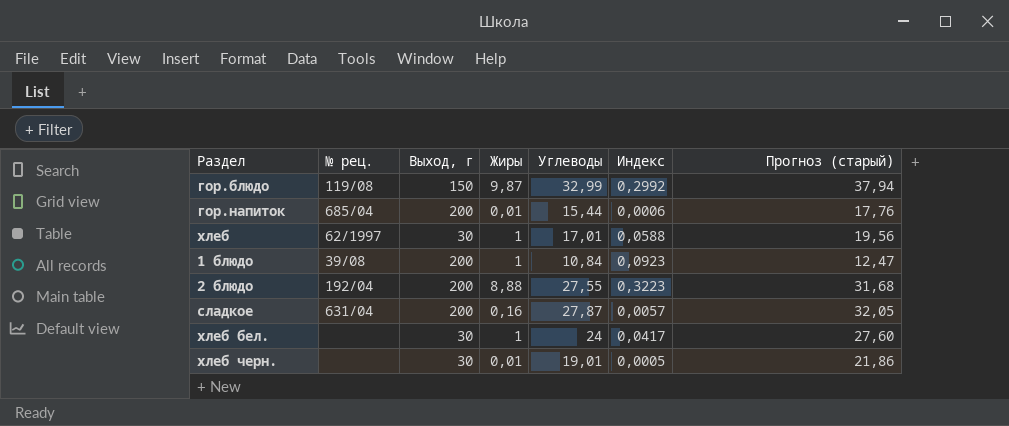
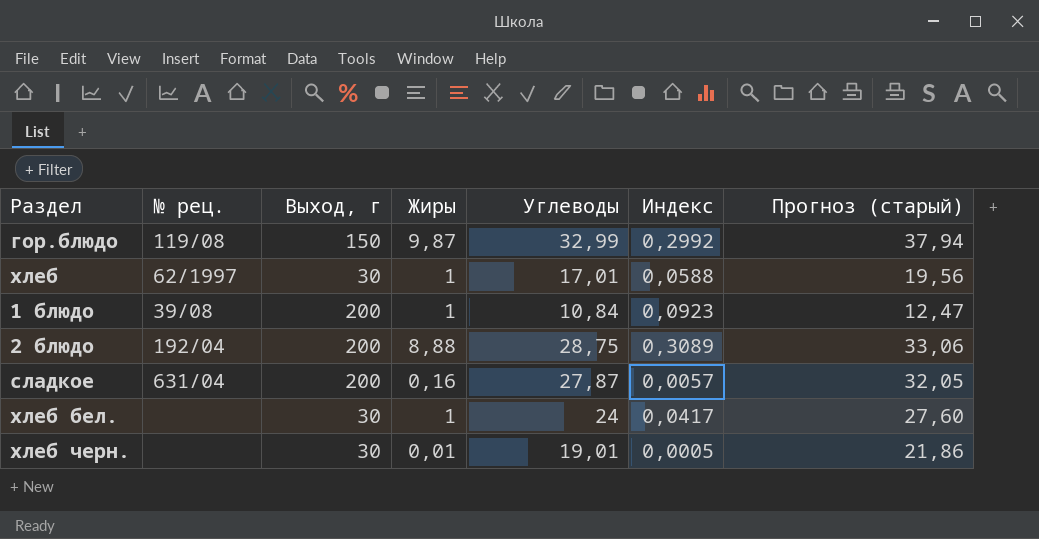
row гор.напиток: 685/04 | 200 | 0,01 | 15,44 | 0,0006 | 17,76 -> none
2 блюдо | Углеводы: 27,55 -> 28,75
2 блюдо | Индекс: 0,3223 -> 0,3089
2 блюдо | Прогноз (старый): 31,68 -> 33,06

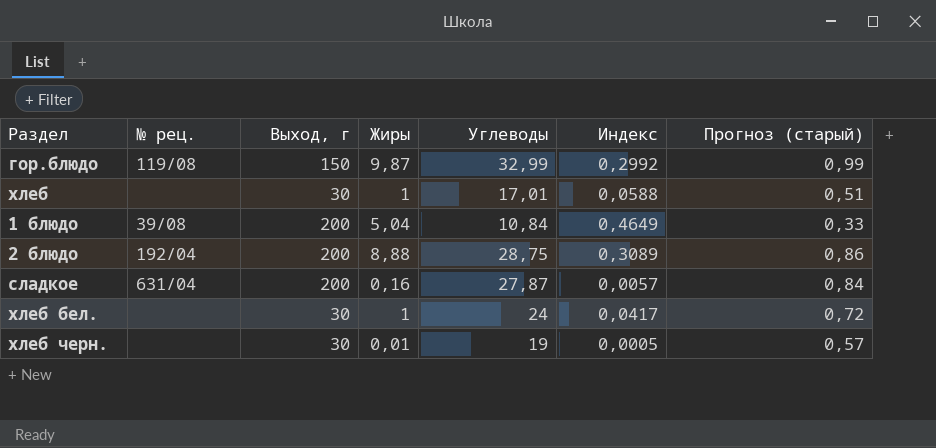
column Прогноз (старый) | formula: [Углеводы] * 1,15 -> [Углеводы] * 0,03
хлеб | № рец.: 62/1997 -> none
1 блюдо | Жиры: 1 -> 5,04
1 блюдо | Индекс: 0,0923 -> 0,4649
хлеб черн. | Углеводы: 19,01 -> 19

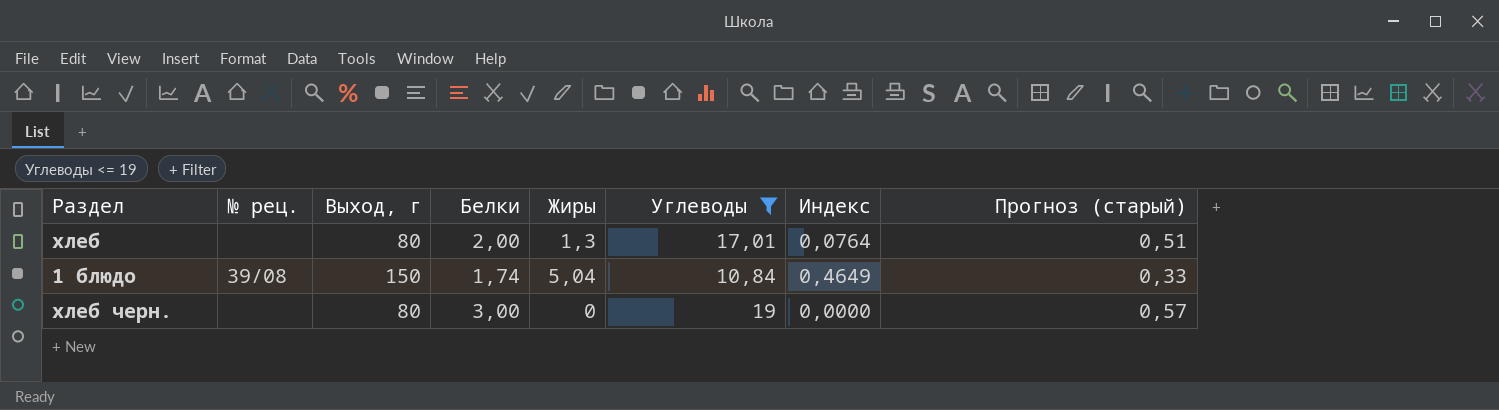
filter: none -> Углеводы <= 19
column Белки | position: none -> 4
хлеб | Выход, г: 30 -> 80
хлеб | Жиры: 1 -> 1,3
хлеб | Индекс: 0,0588 -> 0,0764
1 блюдо | Выход, г: 200 -> 150
хлеб черн. | Выход, г: 30 -> 80
хлеб черн. | Жиры: 0,01 -> 0
хлеб черн. | Индекс: 0,0005 -> 0,0000

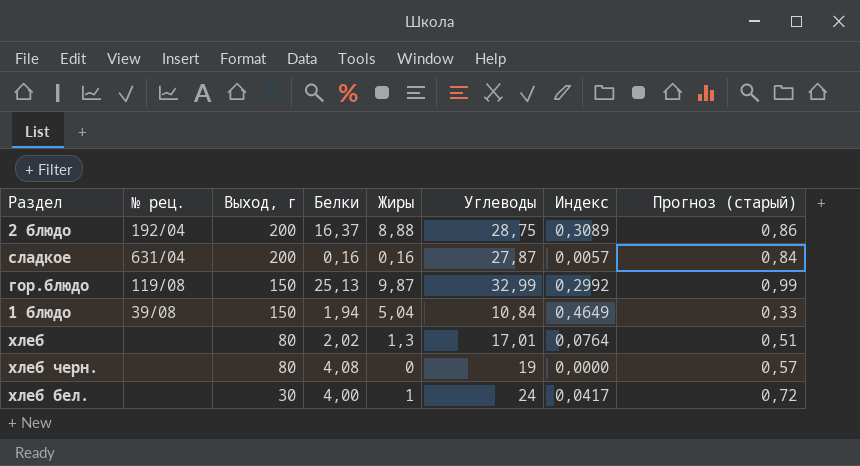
filter: Углеводы <= 19 -> none
row order: none -> Выход, г descending
1 блюдо | Белки: 1,74 -> 1,94
хлеб | Белки: 2,00 -> 2,02
хлеб черн. | Белки: 3,00 -> 4,08

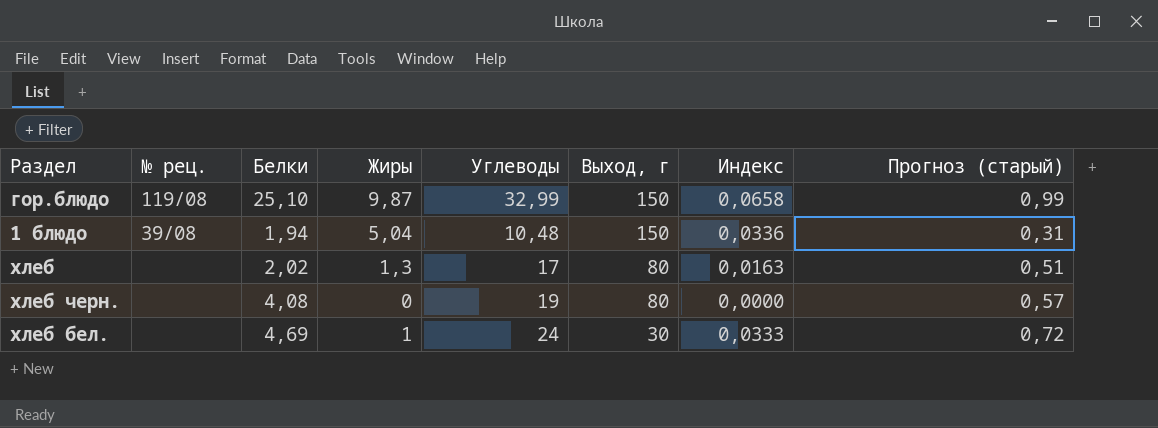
column Выход, г | position: 3 -> 6
column Индекс | formula: [Жиры] / [Углеводы] -> [Жиры] / [Выход, г]
row 2 блюдо: 192/04 | 200 | 16,37 | 8,88 | 28,75 | 0,3089 | 0,86 -> none
row сладкое: 631/04 | 200 | 0,16 | 0,16 | 27,87 | 0,0057 | 0,84 -> none
гор.блюдо | Белки: 25,13 -> 25,10
1 блюдо | Углеводы: 10,84 -> 10,48
1 блюдо | Прогноз (старый): 0,33 -> 0,31
хлеб | Углеводы: 17,01 -> 17
хлеб бел. | Белки: 4,00 -> 4,69

